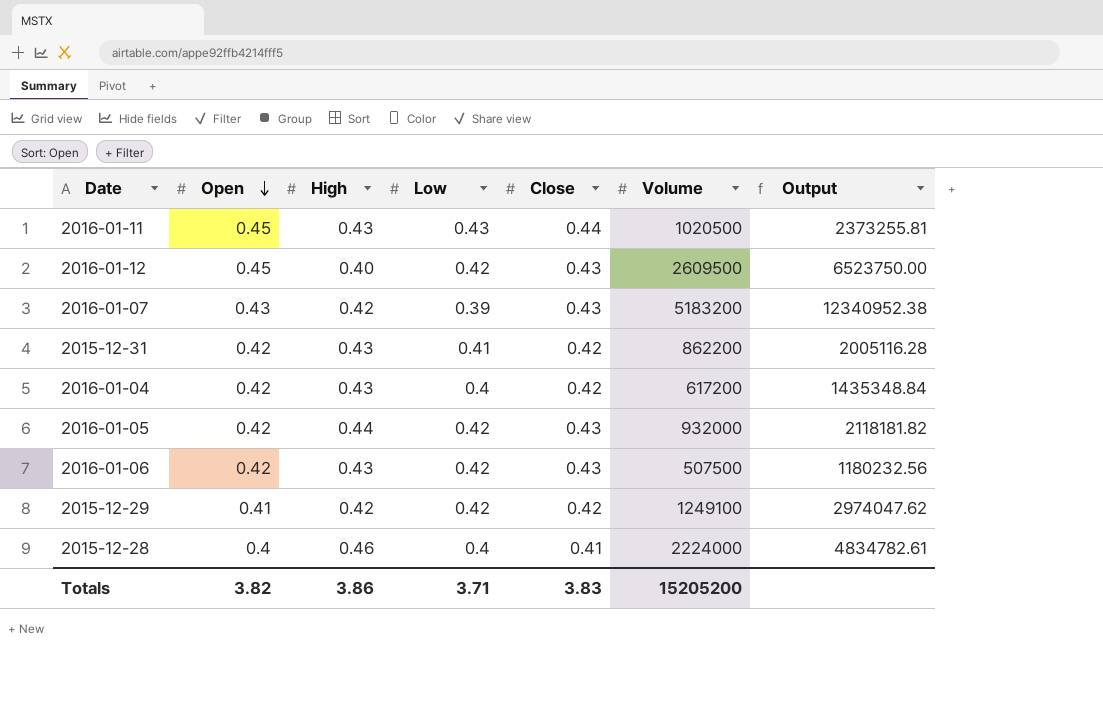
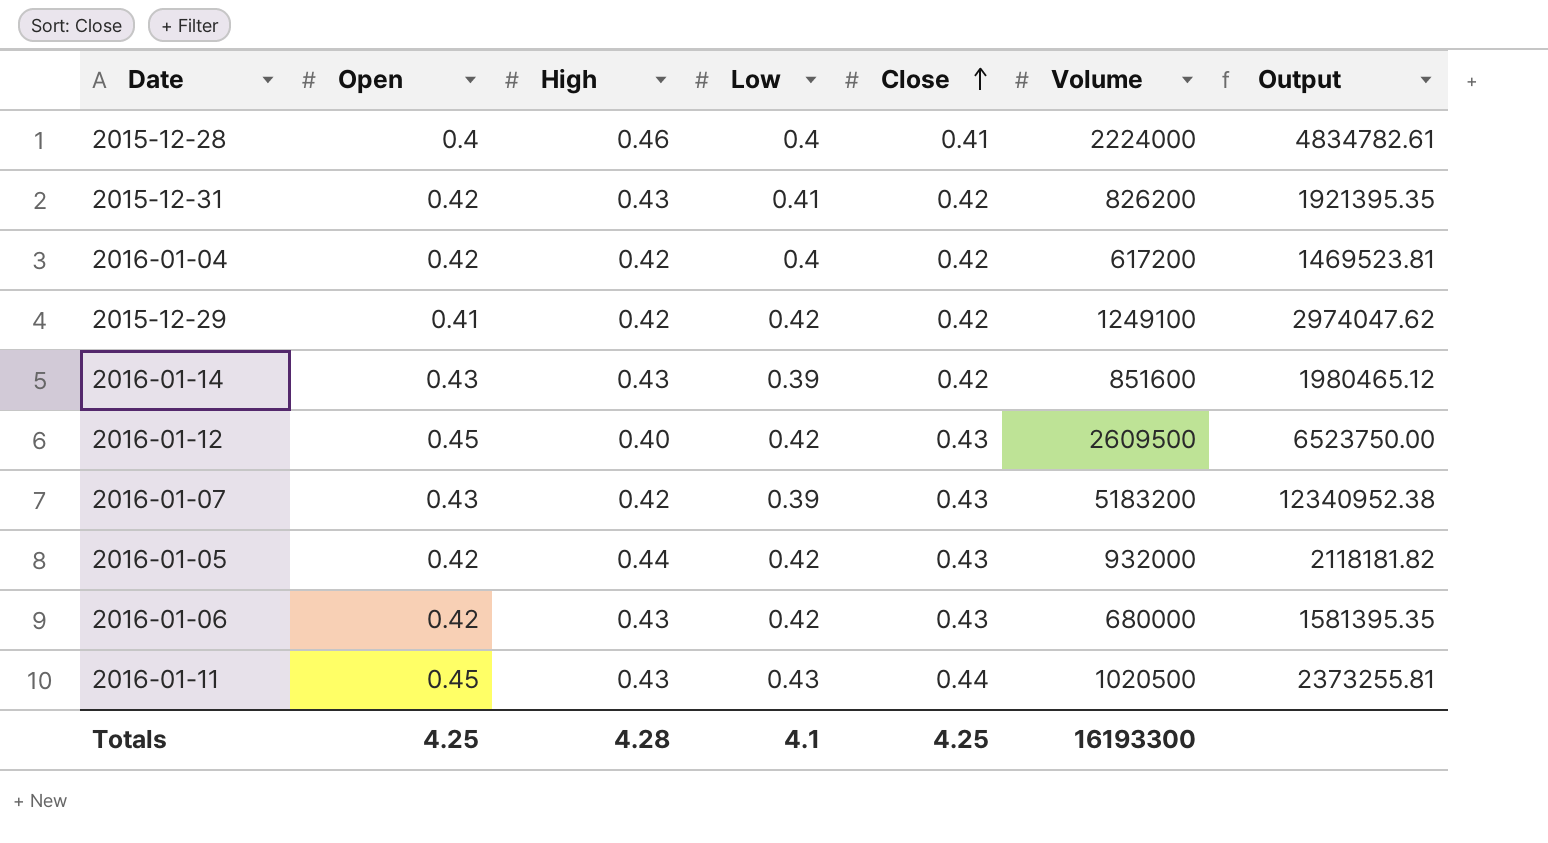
row order: Open descending -> Close ascending
2015-12-31 | Volume: 862200 -> 826200
2015-12-31 | Output: 2005116.28 -> 1921395.35
2016-01-04 | High: 0.43 -> 0.42
2016-01-04 | Output: 1435348.84 -> 1469523.81
row 2016-01-14: none -> 0.43 | 0.43 | 0.39 | 0.42 | 851600 | 1980465.12
2016-01-06 | Volume: 507500 -> 680000
2016-01-06 | Output: 1180232.56 -> 1581395.35
Totals | Open: 3.82 -> 4.25
Totals | High: 3.86 -> 4.28
Totals | Low: 3.71 -> 4.1
Totals | Close: 3.83 -> 4.25
Totals | Volume: 15205200 -> 16193300

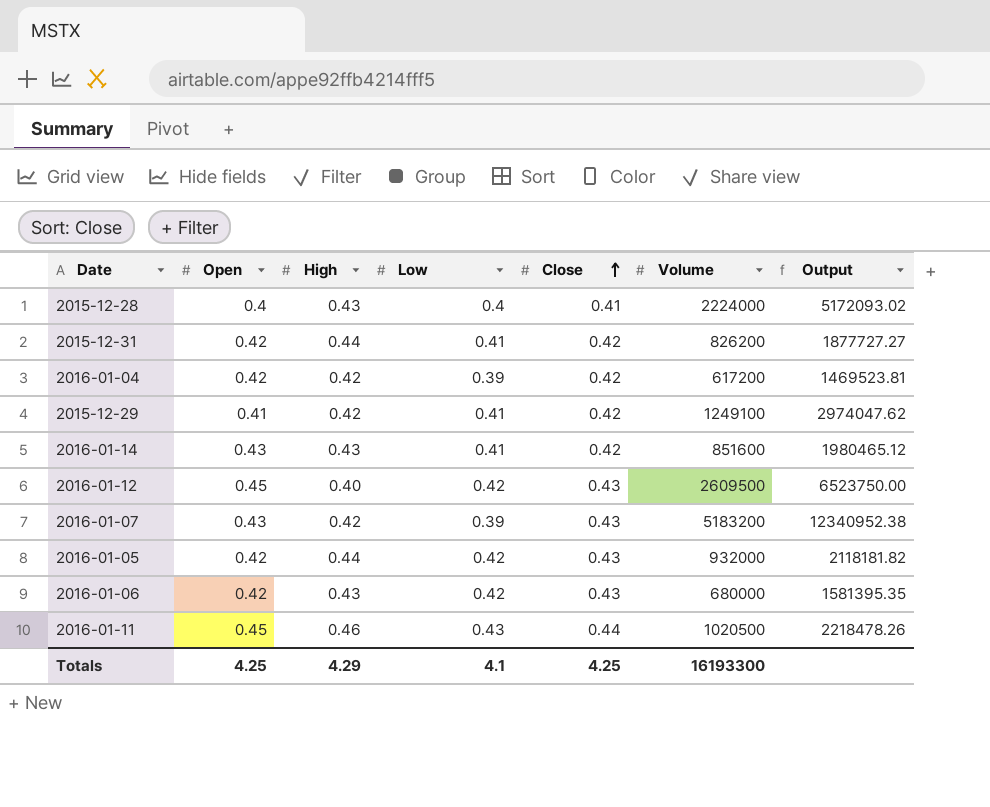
2015-12-28 | High: 0.46 -> 0.43
2015-12-28 | Output: 4834782.61 -> 5172093.02
2015-12-31 | High: 0.43 -> 0.44
2015-12-31 | Output: 1921395.35 -> 1877727.27
2016-01-04 | Low: 0.4 -> 0.39
2015-12-29 | Low: 0.42 -> 0.41
2016-01-14 | Low: 0.39 -> 0.41
2016-01-11 | High: 0.43 -> 0.46
2016-01-11 | Output: 2373255.81 -> 2218478.26
Totals | High: 4.28 -> 4.29

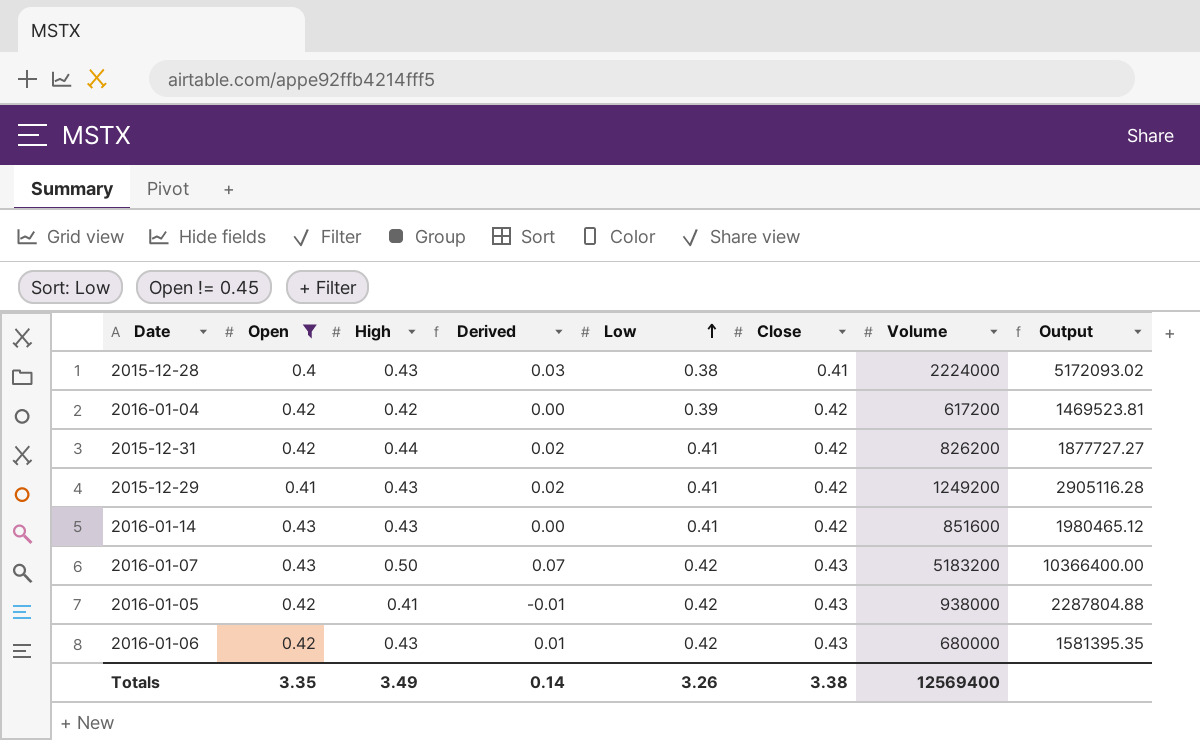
filter: none -> Open != 0.45
row order: Close ascending -> Low ascending
column Derived | formula: none -> [High] - [Open]
2015-12-28 | Low: 0.4 -> 0.38
2015-12-29 | High: 0.42 -> 0.43
2015-12-29 | Volume: 1249100 -> 1249200
2015-12-29 | Output: 2974047.62 -> 2905116.28
2016-01-07 | High: 0.42 -> 0.50
2016-01-07 | Low: 0.39 -> 0.42
2016-01-07 | Output: 12340952.38 -> 10366400.00
2016-01-05 | High: 0.44 -> 0.41
2016-01-05 | Volume: 932000 -> 938000
2016-01-05 | Output: 2118181.82 -> 2287804.88
Totals | Open: 4.25 -> 3.35
Totals | High: 4.29 -> 3.49
Totals | Low: 4.1 -> 3.26
Totals | Close: 4.25 -> 3.38
Totals | Volume: 16193300 -> 12569400

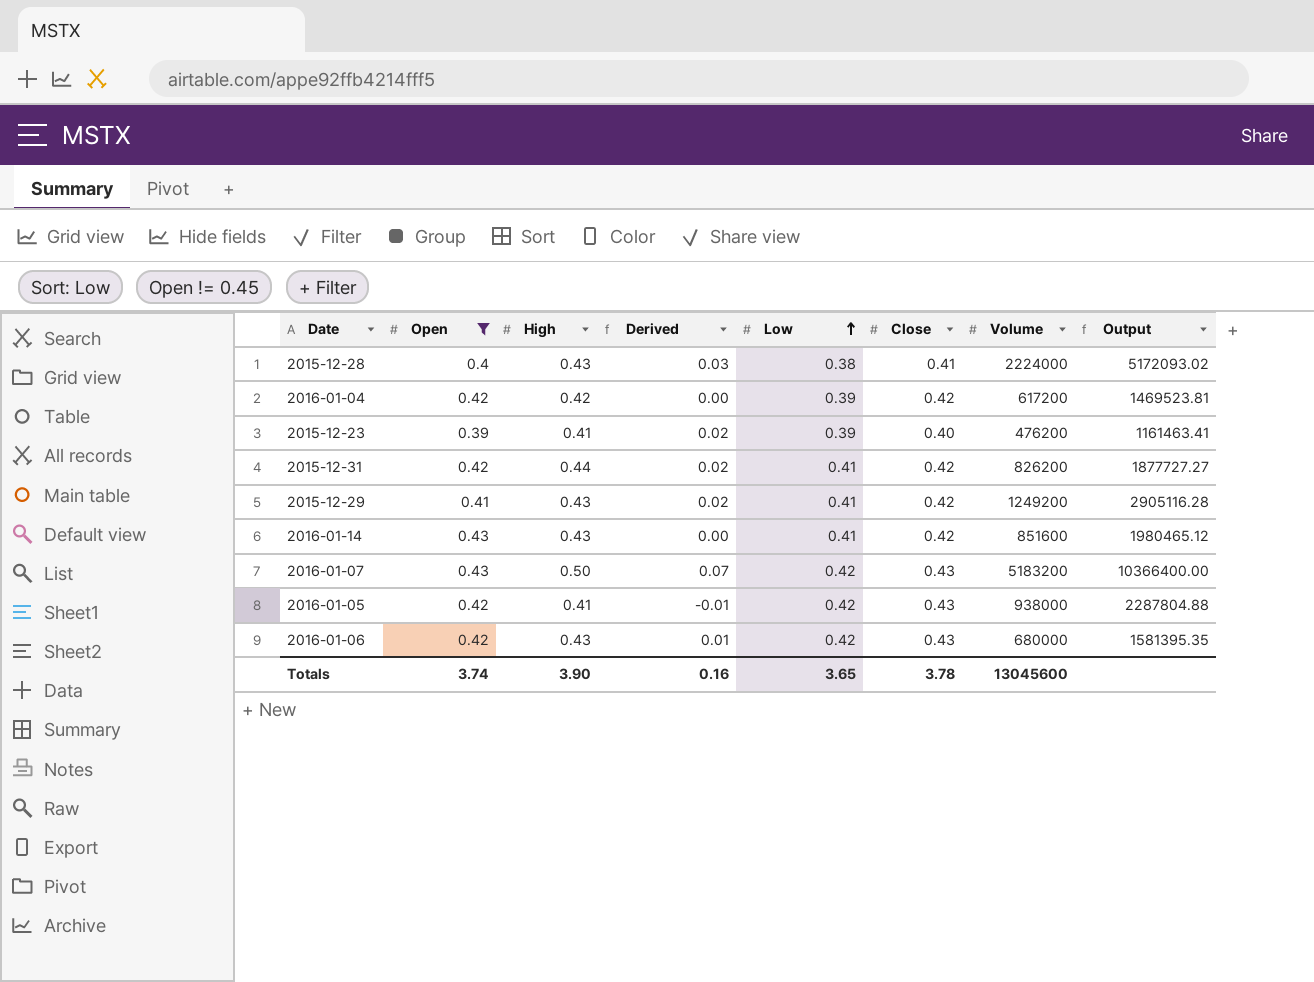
row 2015-12-23: none -> 0.39 | 0.41 | 0.02 | 0.39 | 0.40 | 476200 | 1161463.41
Totals | Open: 3.35 -> 3.74
Totals | High: 3.49 -> 3.90
Totals | Derived: 0.14 -> 0.16
Totals | Low: 3.26 -> 3.65
Totals | Close: 3.38 -> 3.78
Totals | Volume: 12569400 -> 13045600

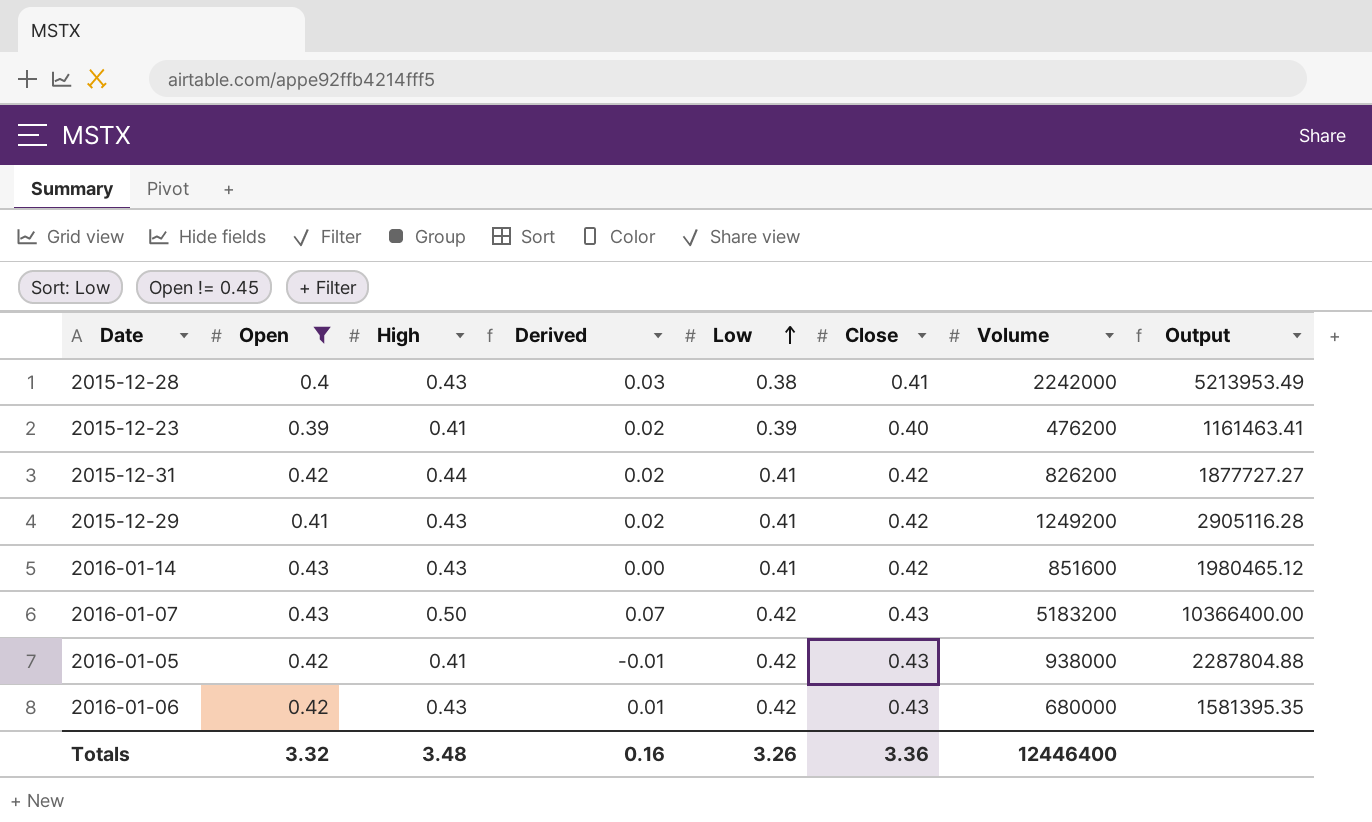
row 2016-01-04: 0.42 | 0.42 | 0.00 | 0.39 | 0.42 | 617200 | 1469523.81 -> none
2015-12-28 | Volume: 2224000 -> 2242000
2015-12-28 | Output: 5172093.02 -> 5213953.49
Totals | Open: 3.74 -> 3.32
Totals | High: 3.90 -> 3.48
Totals | Low: 3.65 -> 3.26
Totals | Close: 3.78 -> 3.36
Totals | Volume: 13045600 -> 12446400

